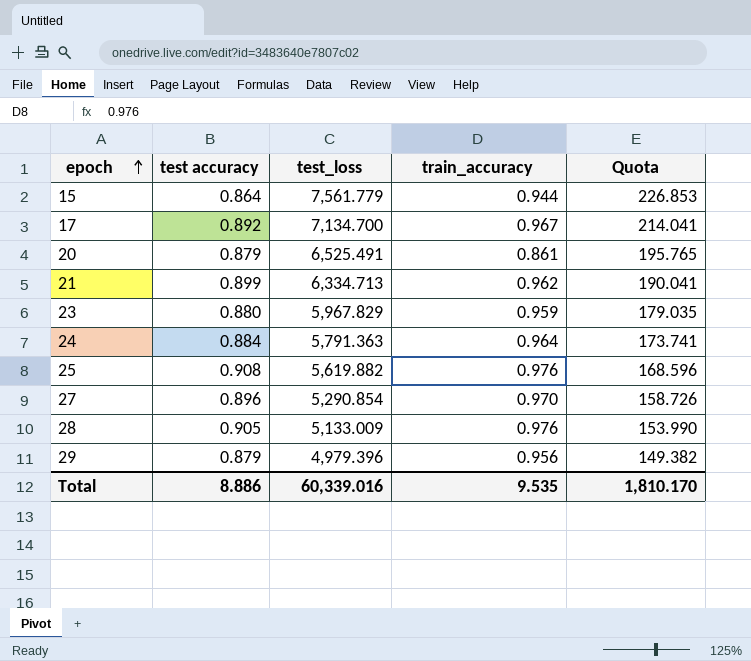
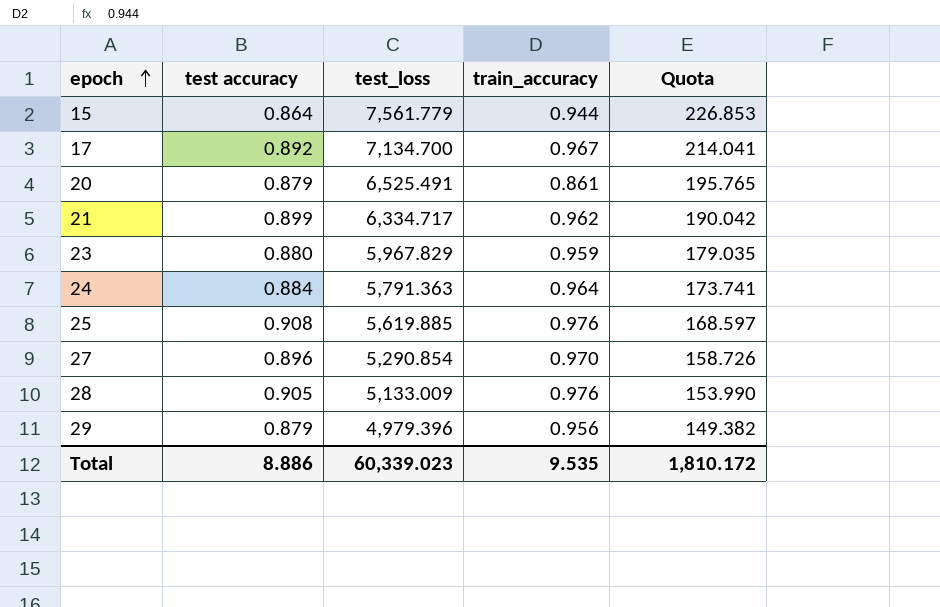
21 | test_loss: 6,334.713 -> 6,334.717
21 | Quota: 190.041 -> 190.042
25 | test_loss: 5,619.882 -> 5,619.885
25 | Quota: 168.596 -> 168.597
Total | test_loss: 60,339.016 -> 60,339.023
Total | Quota: 1,810.170 -> 1,810.172

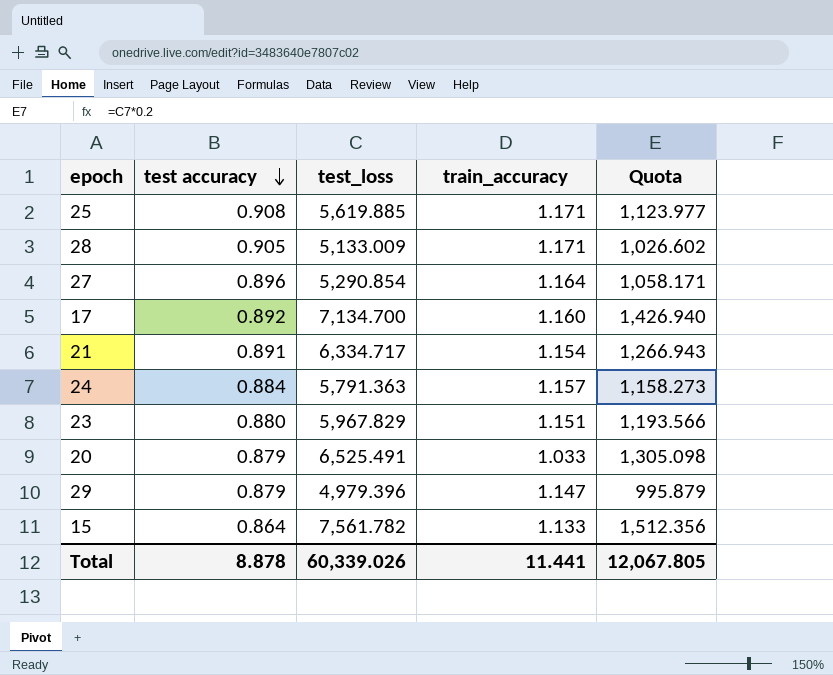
row order: epoch ascending -> test accuracy descending
column Quota | formula: [test_loss] * 0.03 -> [test_loss] * 0.2
25 | train_accuracy: 0.976 -> 1.171
28 | train_accuracy: 0.976 -> 1.171
27 | train_accuracy: 0.970 -> 1.164
17 | train_accuracy: 0.967 -> 1.160
21 | test accuracy: 0.899 -> 0.891
21 | train_accuracy: 0.962 -> 1.154
24 | train_accuracy: 0.964 -> 1.157
23 | train_accuracy: 0.959 -> 1.151
20 | train_accuracy: 0.861 -> 1.033
29 | train_accuracy: 0.956 -> 1.147
15 | test_loss: 7,561.779 -> 7,561.782
15 | train_accuracy: 0.944 -> 1.133
Total | test accuracy: 8.886 -> 8.878
Total | test_loss: 60,339.023 -> 60,339.026
Total | train_accuracy: 9.535 -> 11.441
Total | Quota: 1,810.172 -> 12,067.805

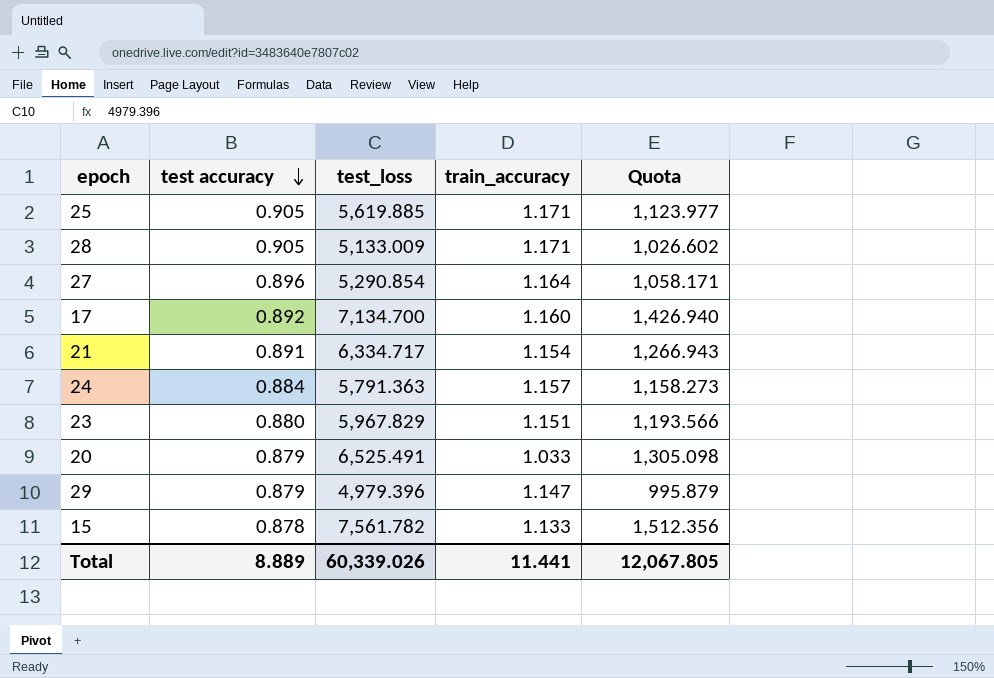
25 | test accuracy: 0.908 -> 0.905
15 | test accuracy: 0.864 -> 0.878
Total | test accuracy: 8.878 -> 8.889

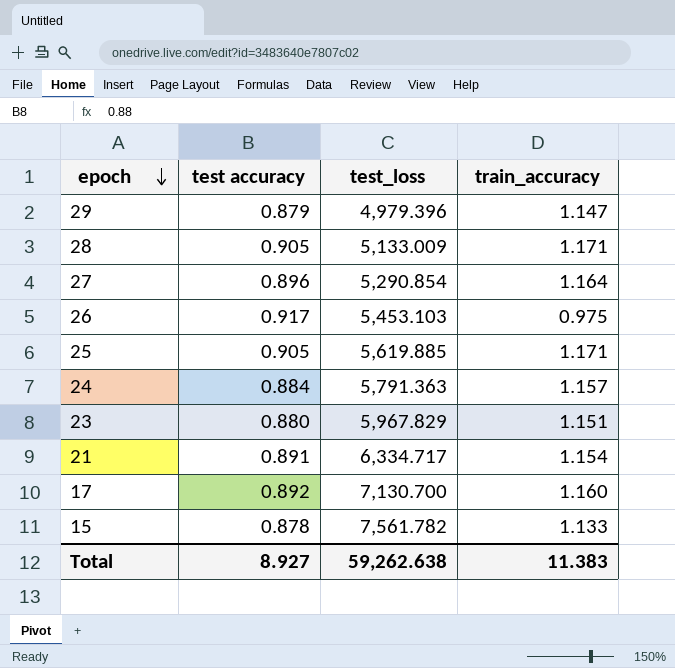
row order: test accuracy descending -> epoch descending
column Quota | formula: [test_loss] * 0.2 -> none
row 20: 0.879 | 6,525.491 | 1.033 | 1,305.098 -> none
row 26: none -> 0.917 | 5,453.103 | 0.975
17 | test_loss: 7,134.700 -> 7,130.700
Total | test accuracy: 8.889 -> 8.927
Total | test_loss: 60,339.026 -> 59,262.638
Total | train_accuracy: 11.441 -> 11.383

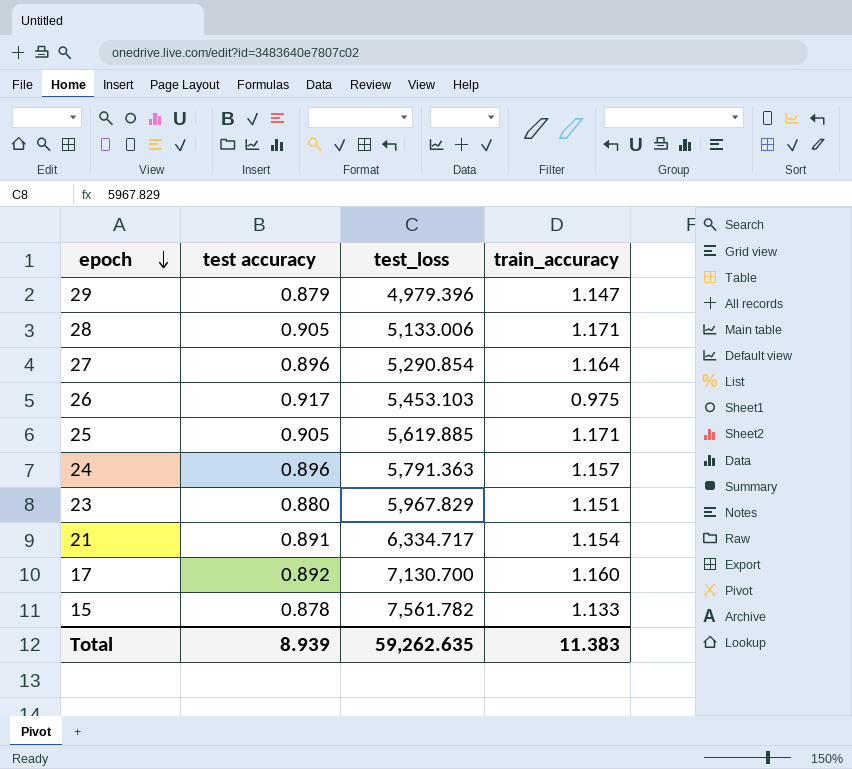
28 | test_loss: 5,133.009 -> 5,133.006
24 | test accuracy: 0.884 -> 0.896
Total | test accuracy: 8.927 -> 8.939
Total | test_loss: 59,262.638 -> 59,262.635

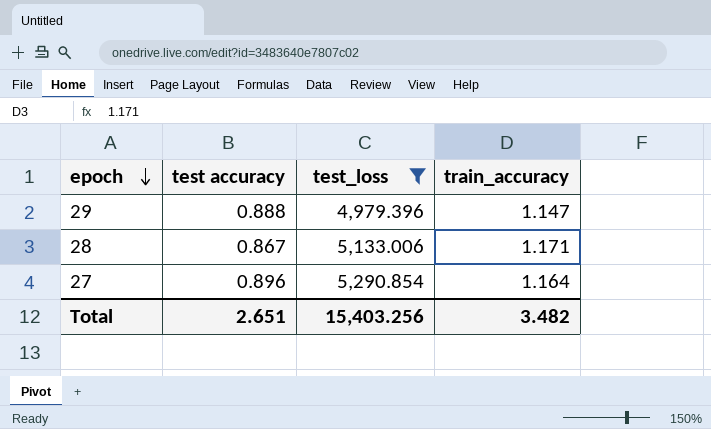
filter: none -> test_loss <= 5,290.854
29 | test accuracy: 0.879 -> 0.888
28 | test accuracy: 0.905 -> 0.867
Total | test accuracy: 8.939 -> 2.651
Total | test_loss: 59,262.635 -> 15,403.256
Total | train_accuracy: 11.383 -> 3.482

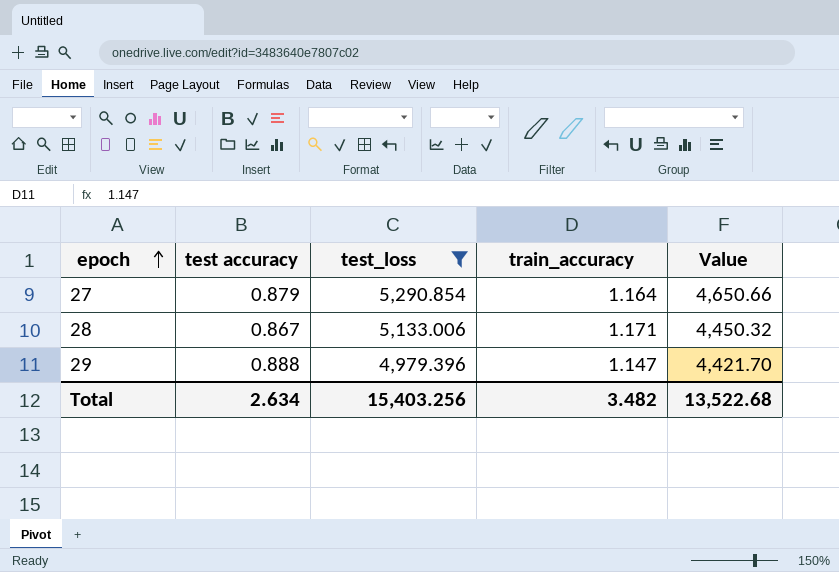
row order: epoch descending -> epoch ascending
column Value | formula: none -> [test accuracy] * [test_loss]
27 | test accuracy: 0.896 -> 0.879
Total | test accuracy: 2.651 -> 2.634

